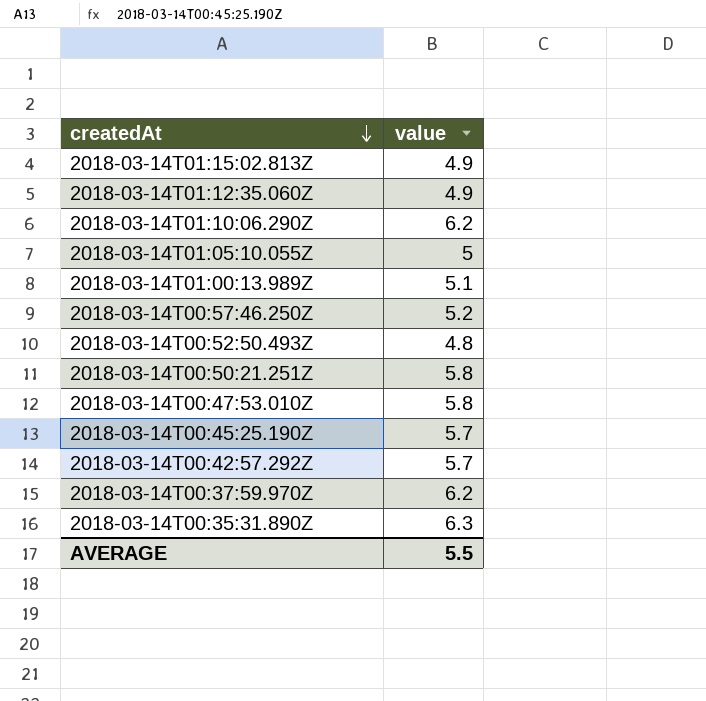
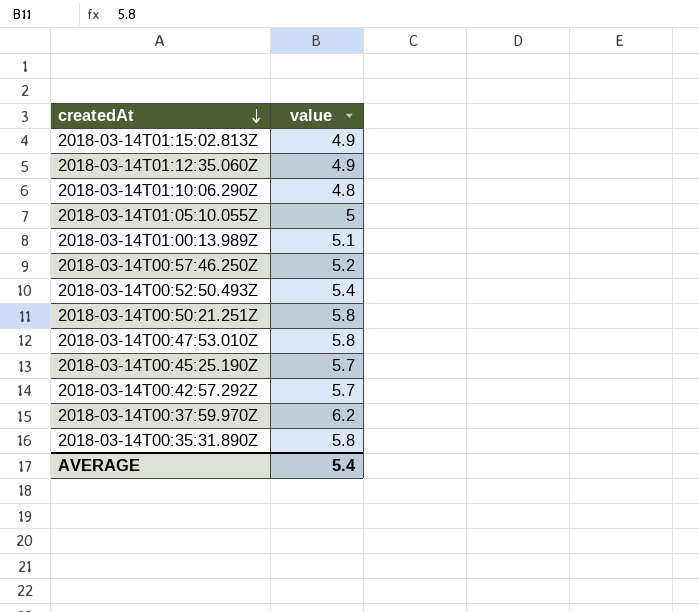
2018-03-14T01:10:06.290Z | value: 6.2 -> 4.8
2018-03-14T00:52:50.493Z | value: 4.8 -> 5.4
2018-03-14T00:35:31.890Z | value: 6.3 -> 5.8
AVERAGE | value: 5.5 -> 5.4

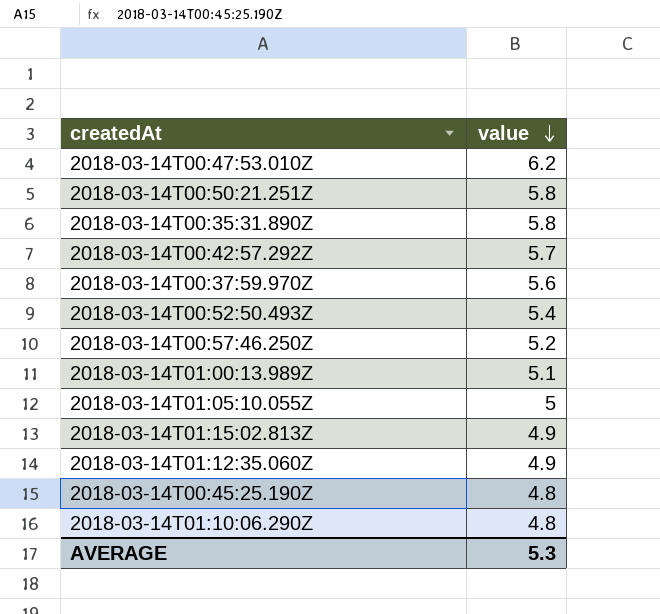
row order: createdAt descending -> value descending
2018-03-14T00:47:53.010Z | value: 5.8 -> 6.2
2018-03-14T00:37:59.970Z | value: 6.2 -> 5.6
2018-03-14T00:45:25.190Z | value: 5.7 -> 4.8
AVERAGE | value: 5.4 -> 5.3

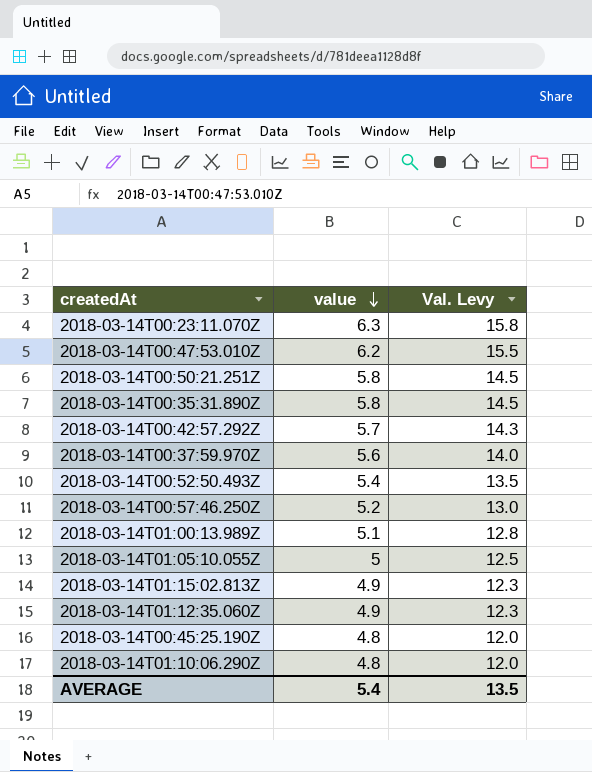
column Val. Levy | formula: none -> [value] * 2.5
row 2018-03-14T00:23:11.070Z: none -> 6.3 | 15.8
AVERAGE | value: 5.3 -> 5.4

